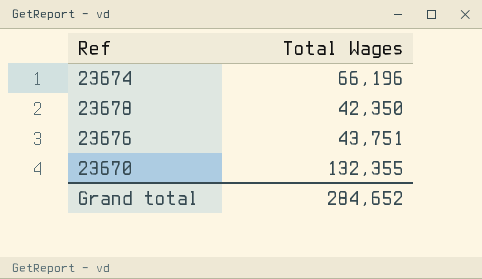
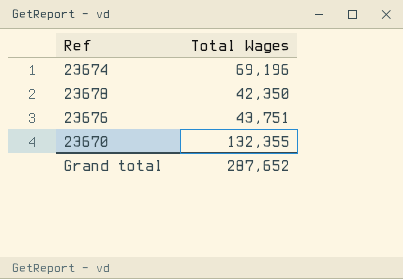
23674 | Total Wages: 66,196 -> 69,196
Grand total | Total Wages: 284,652 -> 287,652

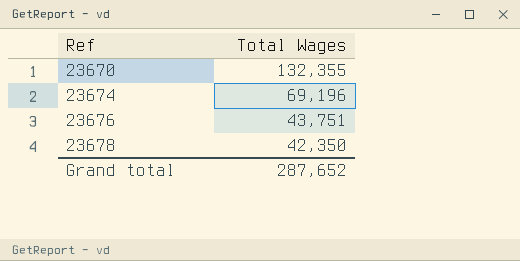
row order: none -> Ref ascending

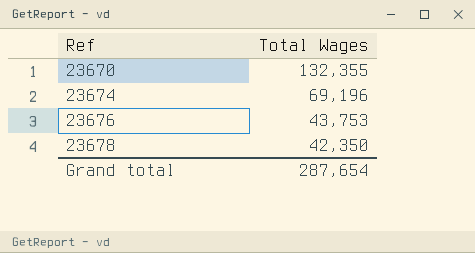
23676 | Total Wages: 43,751 -> 43,753
Grand total | Total Wages: 287,652 -> 287,654

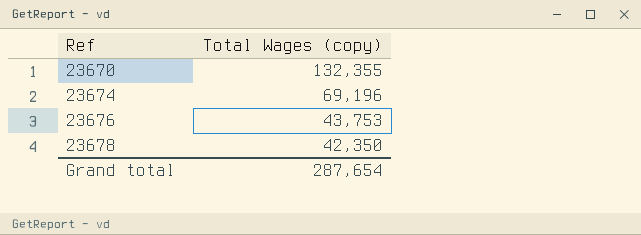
column name: Total Wages -> Total Wages (copy)

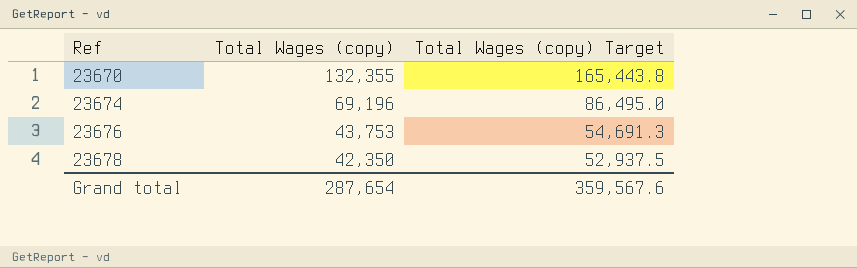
column Total Wages (copy) Target | formula: none -> [Total Wages (copy)] * 1.25

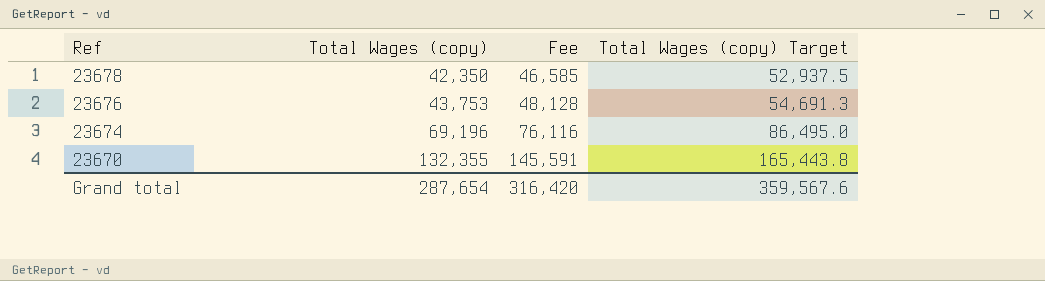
row order: Ref ascending -> Ref descending
column Fee | formula: none -> [Total Wages (copy)] * 1.1

